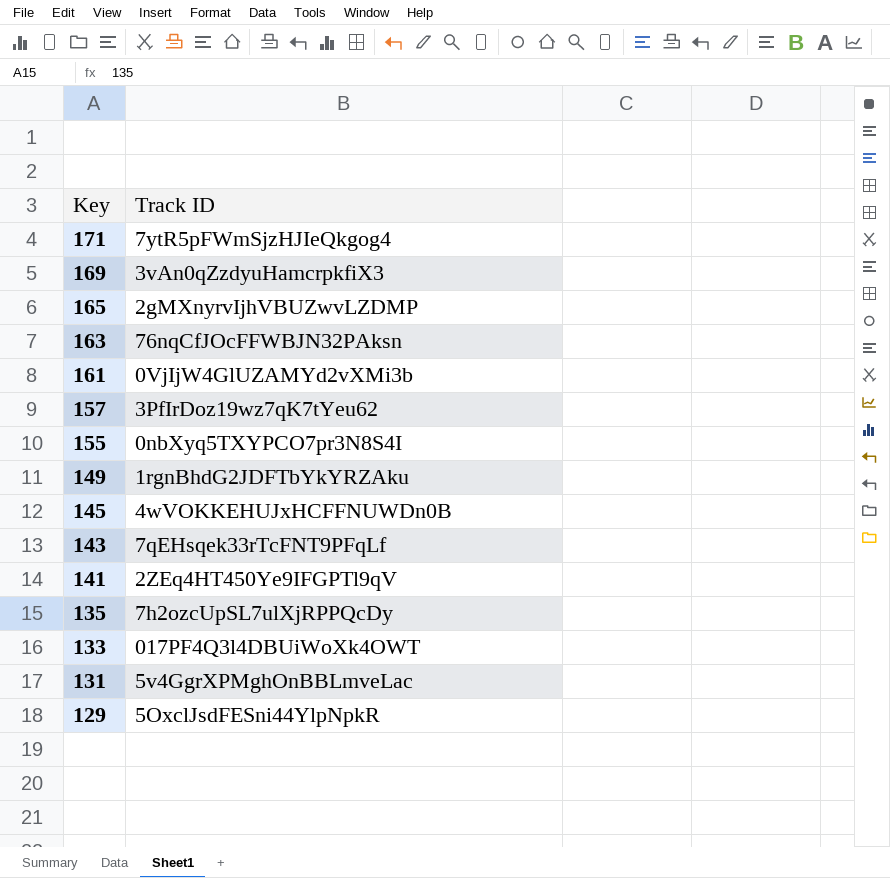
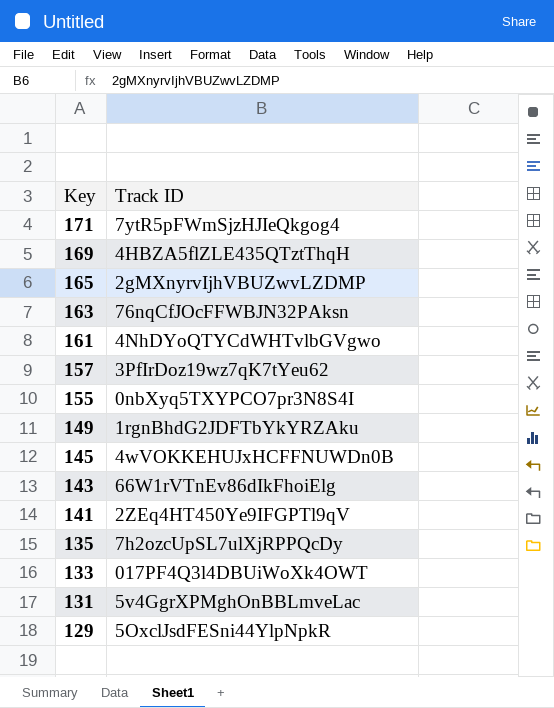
169 | Track ID: 3vAn0qZzdyuHamcrpkfiX3 -> 4HBZA5flZLE435QTztThqH
161 | Track ID: 0VjIjW4GlUZAMYd2vXMi3b -> 4NhDYoQTYCdWHTvlbGVgwo
143 | Track ID: 7qEHsqek33rTcFNT9PFqLf -> 66W1rVTnEv86dIkFhoiElg

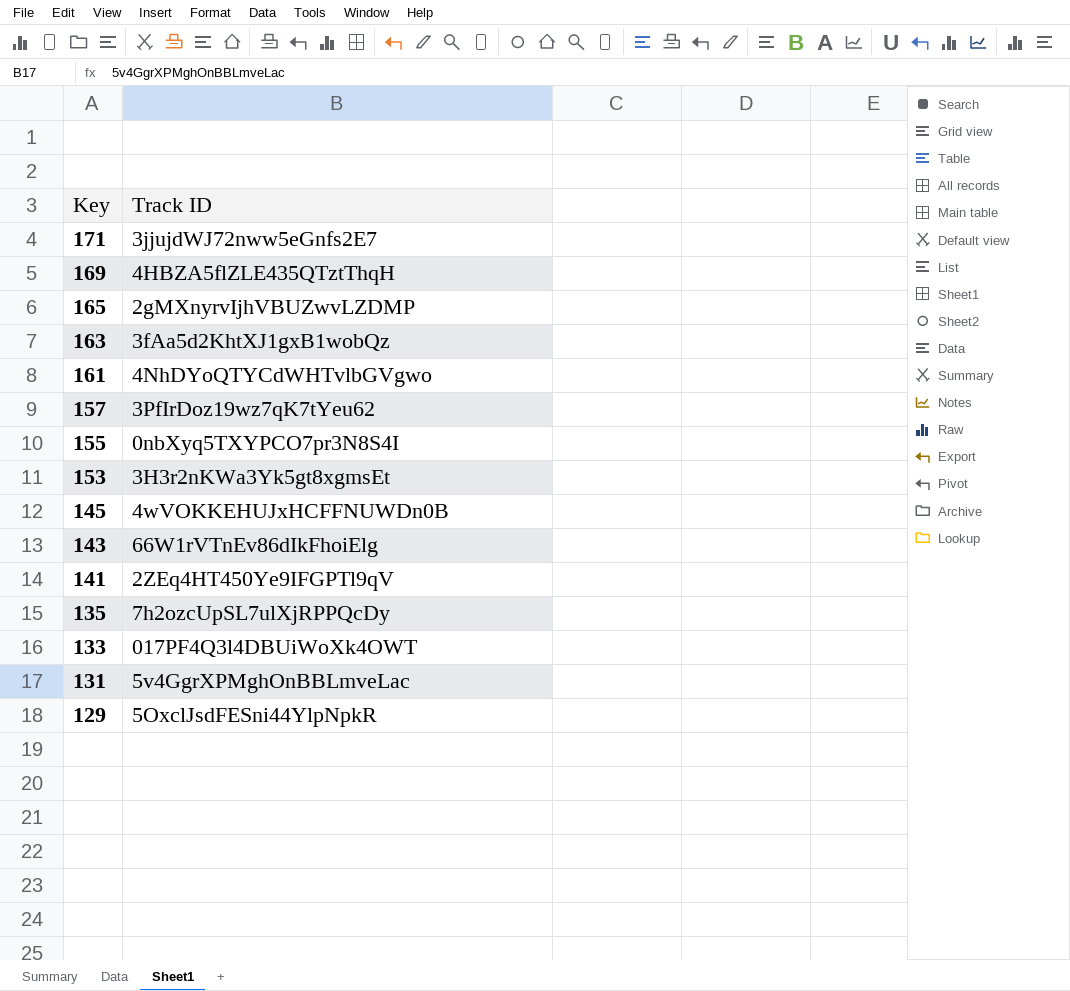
row 149: 1rgnBhdG2JDFTbYkYRZAku -> none
171 | Track ID: 7ytR5pFWmSjzHJIeQkgog4 -> 3jjujdWJ72nww5eGnfs2E7
163 | Track ID: 76nqCfJOcFFWBJN32PAksn -> 3fAa5d2KhtXJ1gxB1wobQz
row 153: none -> 3H3r2nKWa3Yk5gt8xgmsEt

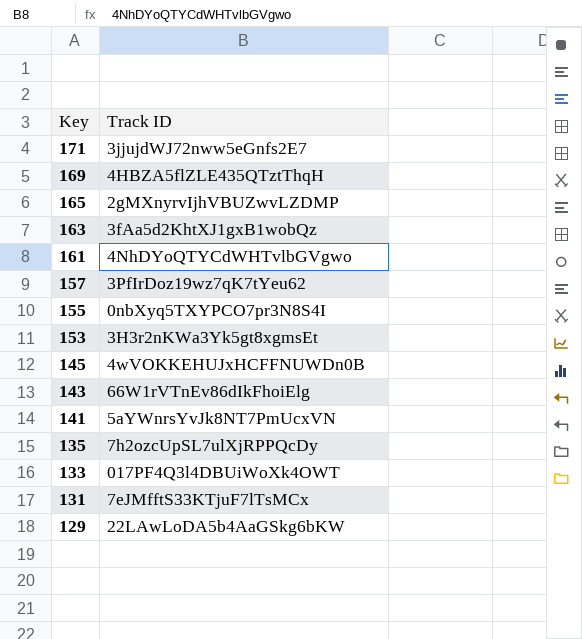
141 | Track ID: 2ZEq4HT450Ye9IFGPTl9qV -> 5aYWnrsYvJk8NT7PmUcxVN
131 | Track ID: 5v4GgrXPMghOnBBLmveLac -> 7eJMfftS33KTjuF7lTsMCx
129 | Track ID: 5OxclJsdFESni44YlpNpkR -> 22LAwLoDA5b4AaGSkg6bKW

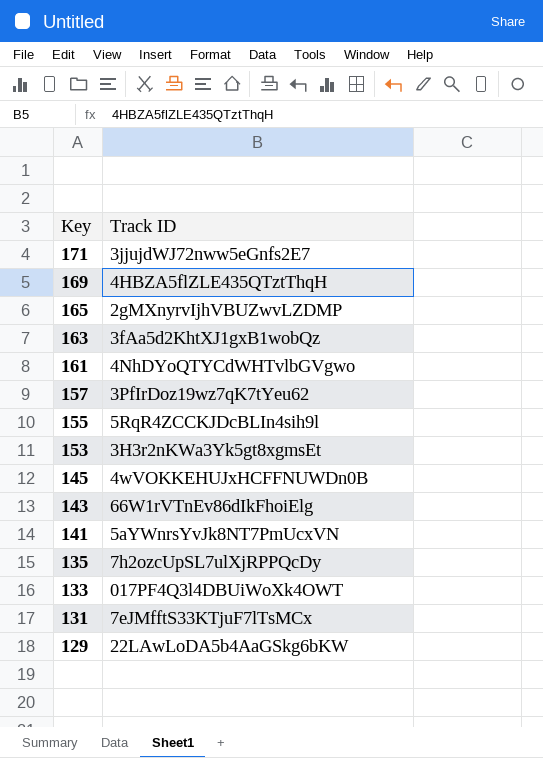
155 | Track ID: 0nbXyq5TXYPCO7pr3N8S4I -> 5RqR4ZCCKJDcBLIn4sih9l

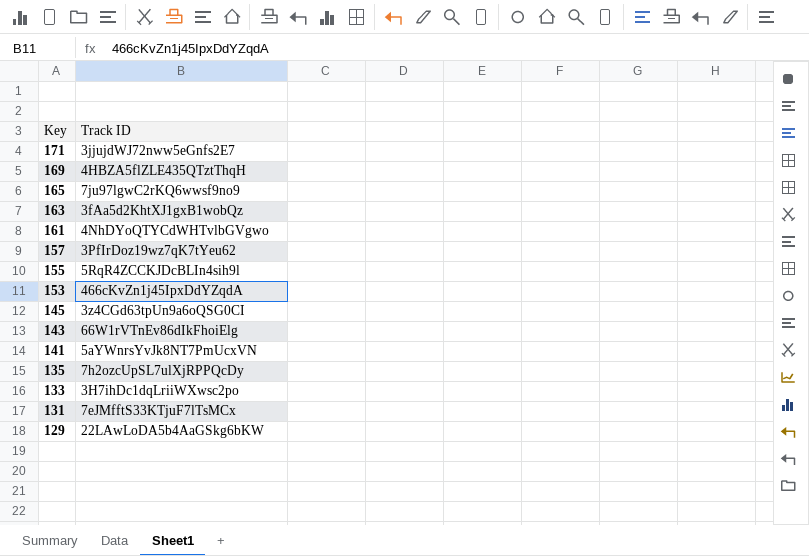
165 | Track ID: 2gMXnyrvIjhVBUZwvLZDMP -> 7ju97lgwC2rKQ6wwsf9no9
153 | Track ID: 3H3r2nKWa3Yk5gt8xgmsEt -> 466cKvZn1j45IpxDdYZqdA
145 | Track ID: 4wVOKKEHUJxHCFFNUWDn0B -> 3z4CGd63tpUn9a6oQSG0CI
133 | Track ID: 017PF4Q3l4DBUiWoXk4OWT -> 3H7ihDc1dqLriiWXwsc2po

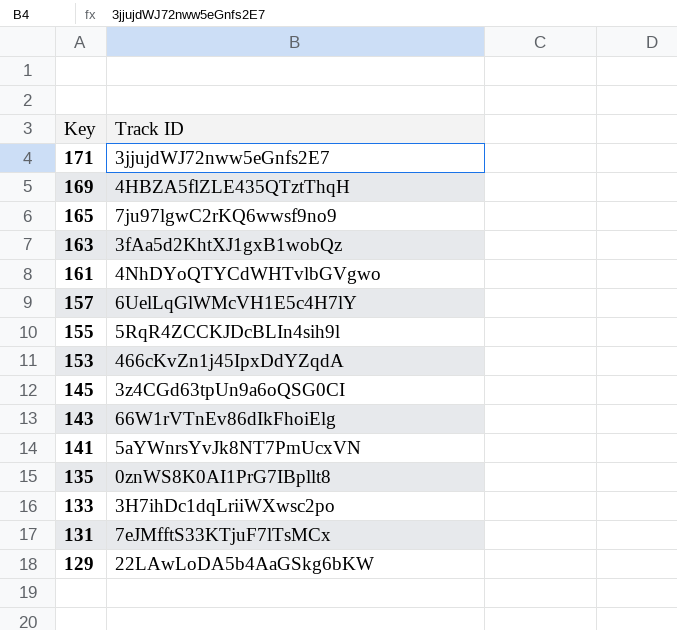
157 | Track ID: 3PfIrDoz19wz7qK7tYeu62 -> 6UelLqGlWMcVH1E5c4H7lY
135 | Track ID: 7h2ozcUpSL7ulXjRPPQcDy -> 0znWS8K0AI1PrG7IBpllt8

